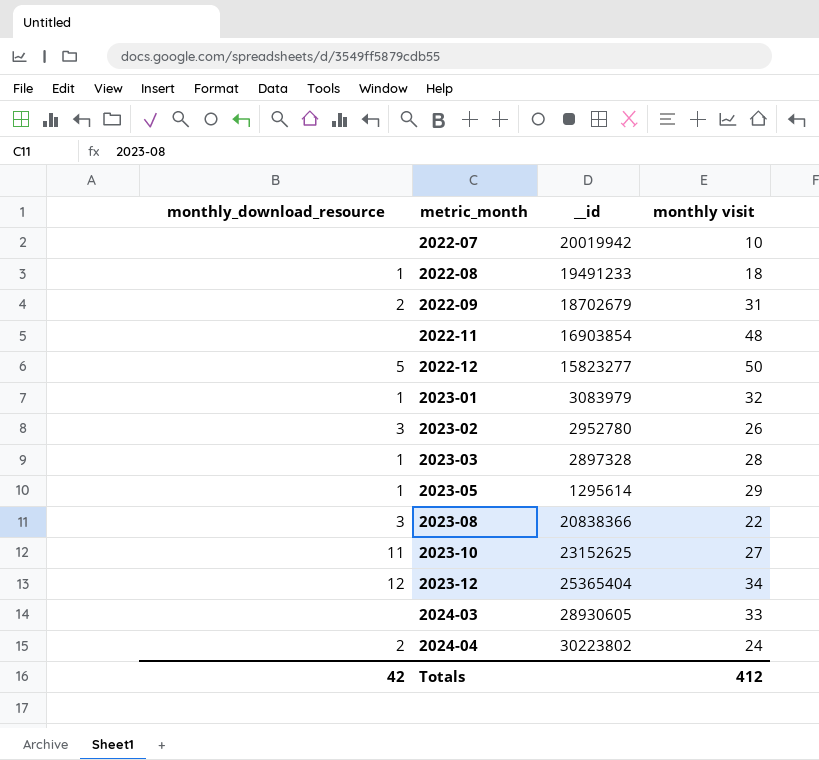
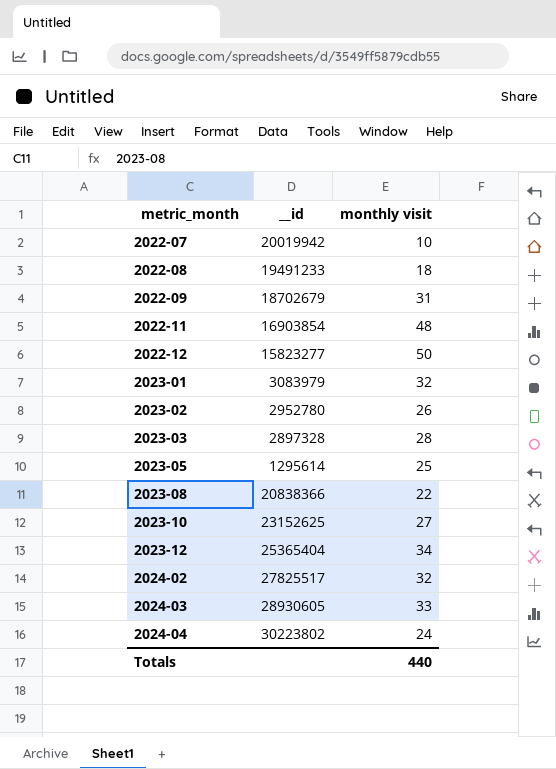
column monthly_download_resource | position: 1 -> none
2023-05 | monthly visit: 29 -> 25
row 2024-02: none -> 27825517 | 32
Totals | monthly visit: 412 -> 440

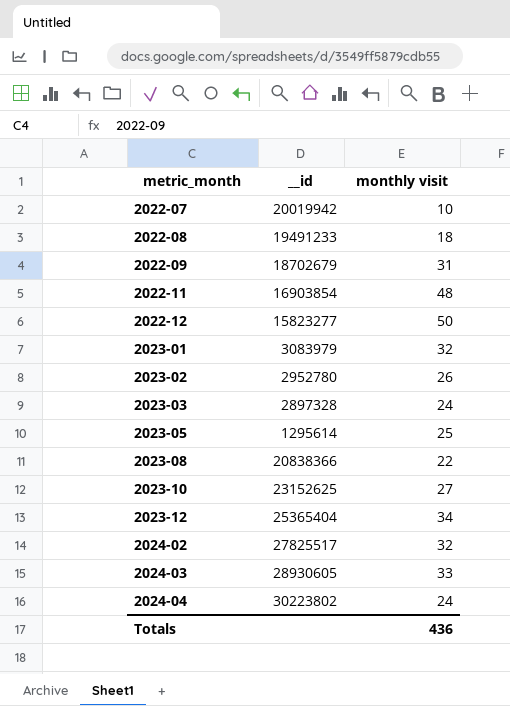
2023-03 | monthly visit: 28 -> 24
Totals | monthly visit: 440 -> 436

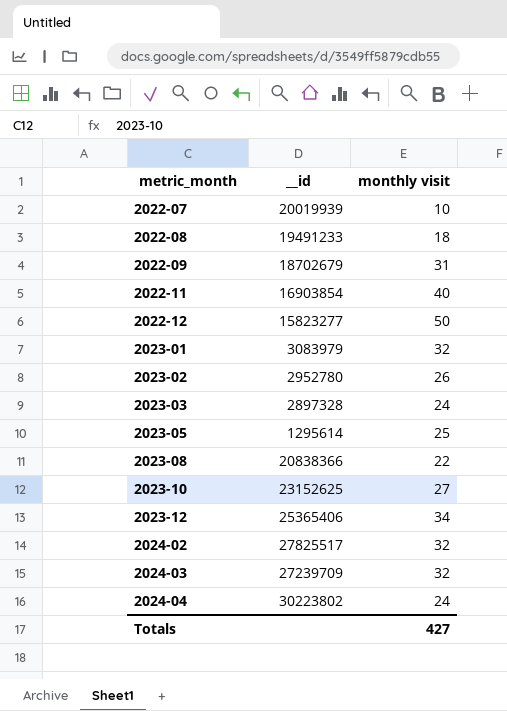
2022-07 | __id: 20019942 -> 20019939
2022-11 | monthly visit: 48 -> 40
2023-12 | __id: 25365404 -> 25365406
2024-03 | __id: 28930605 -> 27239709
2024-03 | monthly visit: 33 -> 32
Totals | monthly visit: 436 -> 427

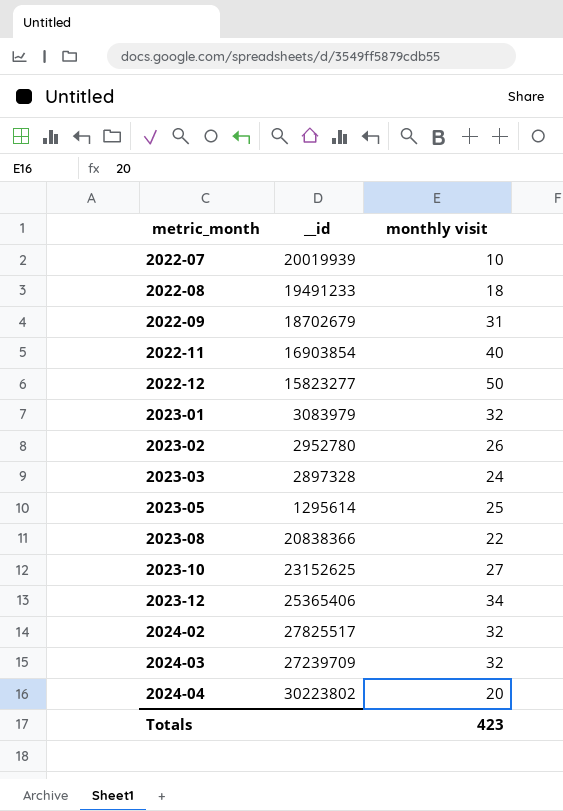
2024-04 | monthly visit: 24 -> 20
Totals | monthly visit: 427 -> 423

